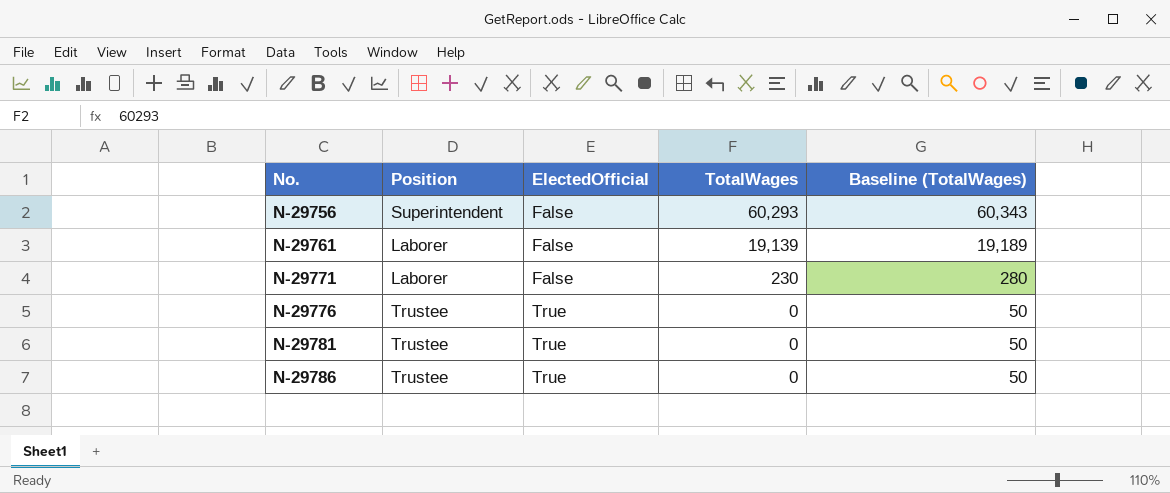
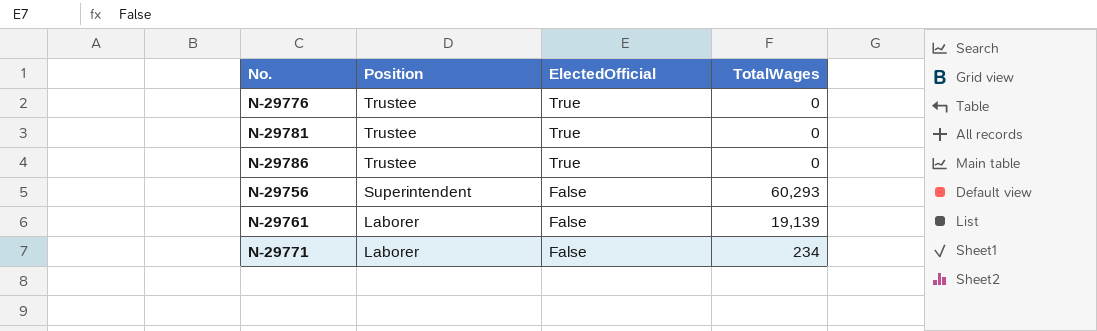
row order: No. ascending -> Position descending
column Baseline (TotalWages) | formula: [TotalWages] + 50 -> none
N-29771 | TotalWages: 230 -> 234

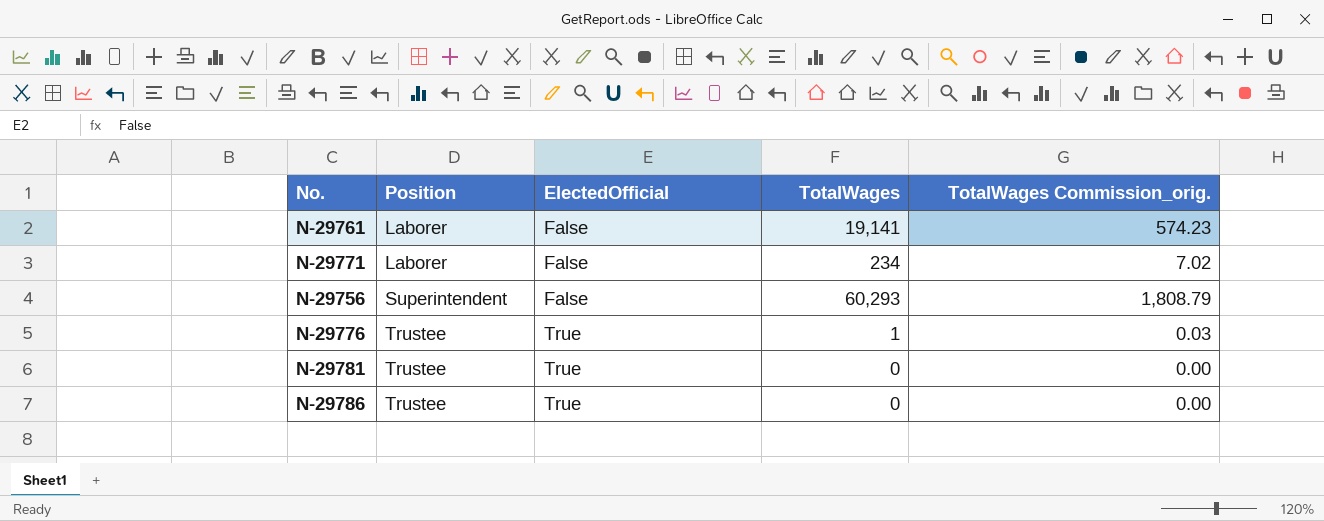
row order: Position descending -> Position ascending
column TotalWages Commission_orig. | formula: none -> [TotalWages] * 0.03
N-29761 | TotalWages: 19,139 -> 19,141
N-29776 | TotalWages: 0 -> 1

